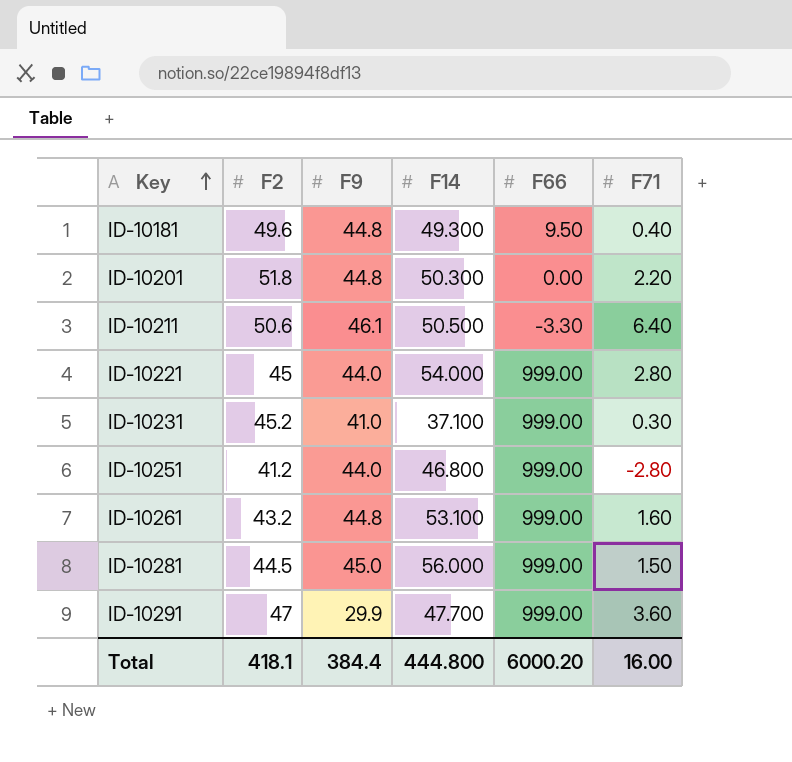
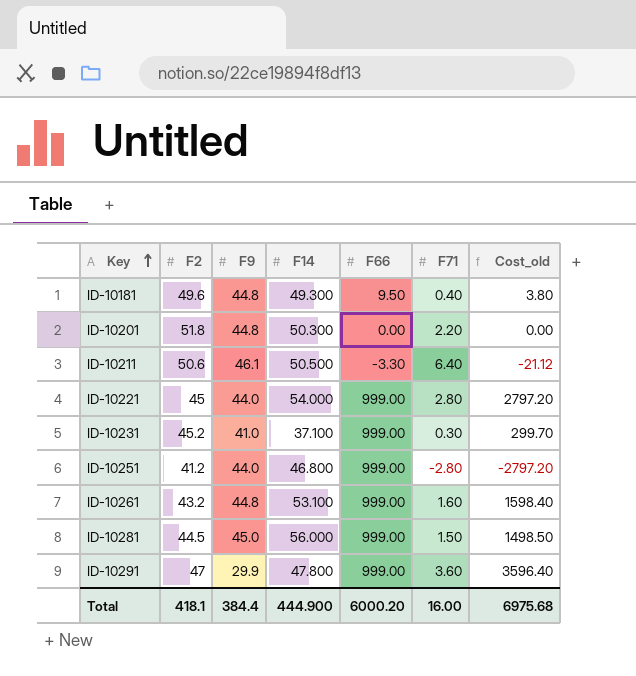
column Cost_old | formula: none -> [F66] * [F71]
ID-10291 | F14: 47.700 -> 47.800
Total | F14: 444.800 -> 444.900

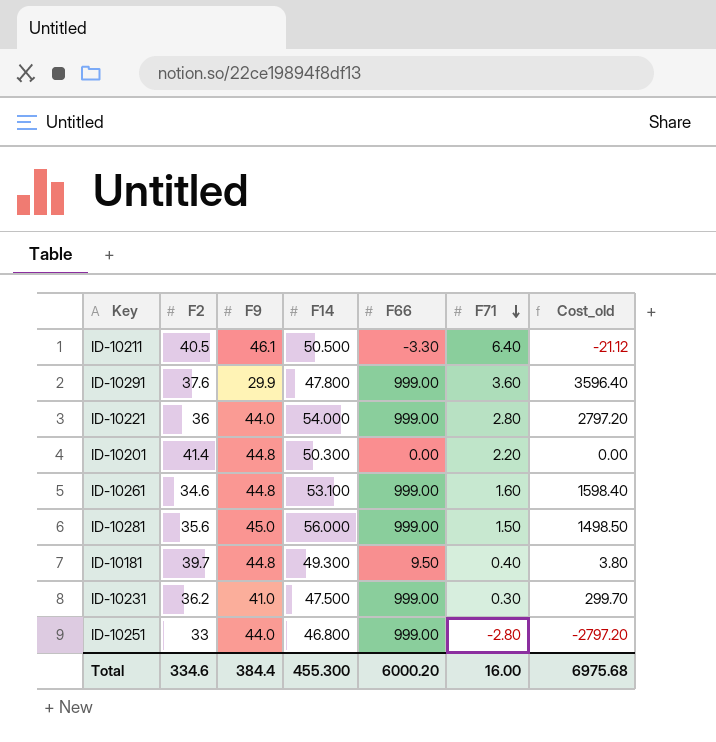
row order: Key ascending -> F71 descending
ID-10211 | F2: 50.6 -> 40.5
ID-10291 | F2: 47 -> 37.6
ID-10221 | F2: 45 -> 36
ID-10201 | F2: 51.8 -> 41.4
ID-10261 | F2: 43.2 -> 34.6
ID-10281 | F2: 44.5 -> 35.6
ID-10181 | F2: 49.6 -> 39.7
ID-10231 | F2: 45.2 -> 36.2
ID-10231 | F14: 37.100 -> 47.500
ID-10251 | F2: 41.2 -> 33
Total | F2: 418.1 -> 334.6
Total | F14: 444.900 -> 455.300

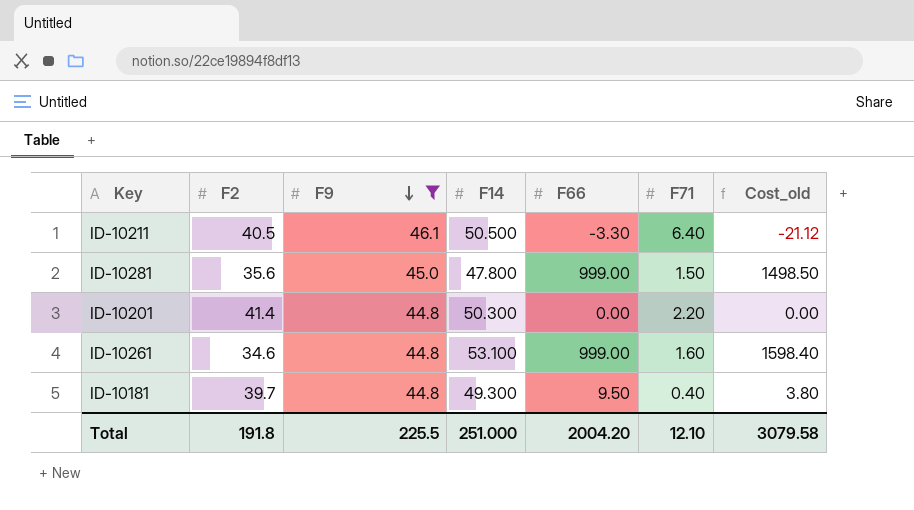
filter: none -> F9 >= 44.8
row order: F71 descending -> F9 descending
ID-10281 | F14: 56.000 -> 47.800
Total | F2: 334.6 -> 191.8
Total | F9: 384.4 -> 225.5
Total | F14: 455.300 -> 251.000
Total | F66: 6000.20 -> 2004.20
Total | F71: 16.00 -> 12.10
Total | Cost_old: 6975.68 -> 3079.58

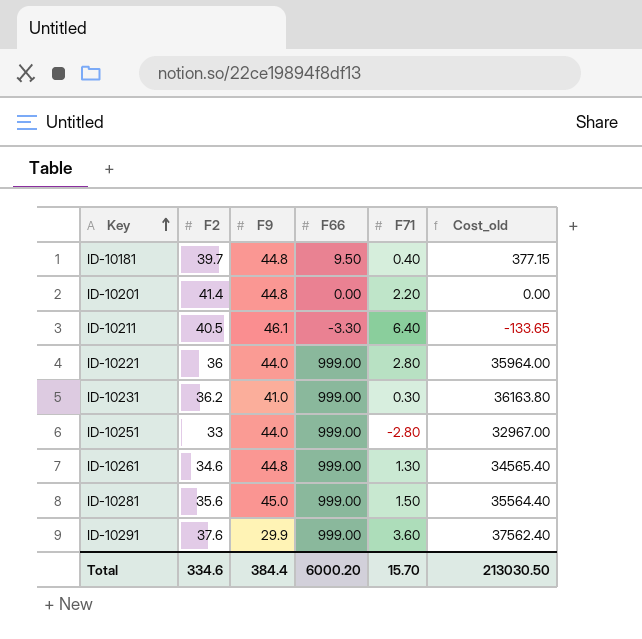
filter: F9 >= 44.8 -> none
row order: F9 descending -> Key ascending
column F14 | position: 4 -> none
column Cost_old | formula: [F66] * [F71] -> [F2] * [F66]
ID-10261 | F71: 1.60 -> 1.30
Total | F2: 191.8 -> 334.6
Total | F9: 225.5 -> 384.4
Total | F66: 2004.20 -> 6000.20
Total | F71: 12.10 -> 15.70
Total | Cost_old: 3079.58 -> 213030.50

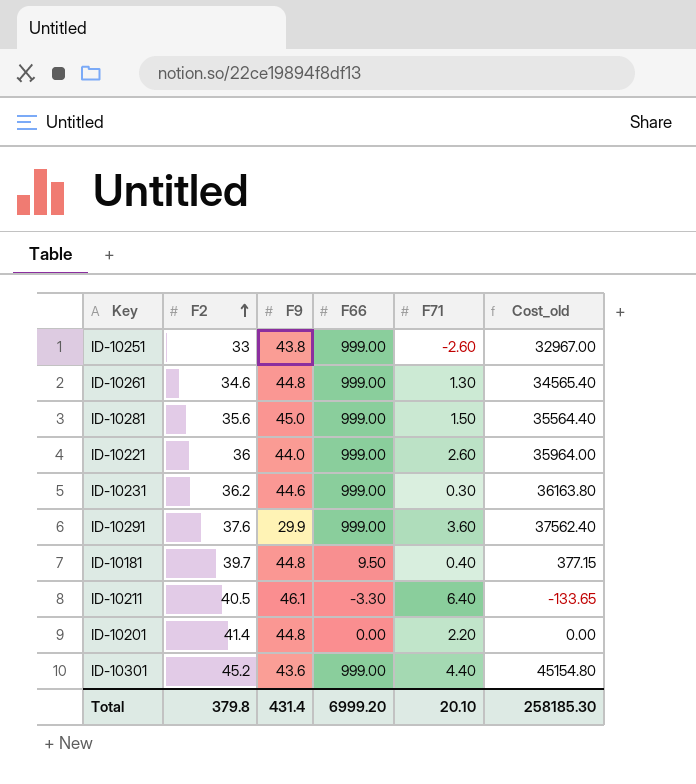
row order: Key ascending -> F2 ascending
ID-10251 | F9: 44.0 -> 43.8
ID-10251 | F71: -2.80 -> -2.60
ID-10221 | F71: 2.80 -> 2.60
ID-10231 | F9: 41.0 -> 44.6
row ID-10301: none -> 45.2 | 43.6 | 999.00 | 4.40 | 45154.80
Total | F2: 334.6 -> 379.8
Total | F9: 384.4 -> 431.4
Total | F66: 6000.20 -> 6999.20
Total | F71: 15.70 -> 20.10
Total | Cost_old: 213030.50 -> 258185.30

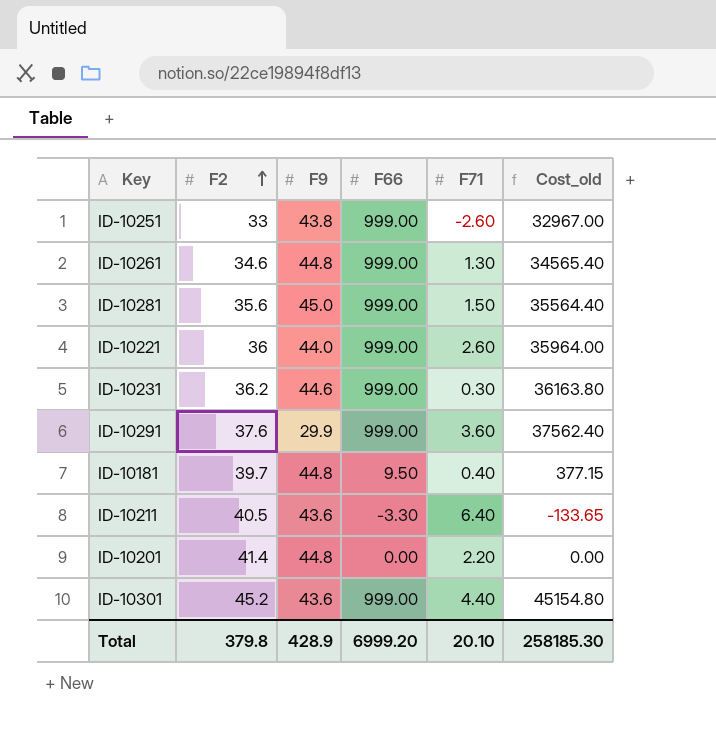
ID-10211 | F9: 46.1 -> 43.6
Total | F9: 431.4 -> 428.9

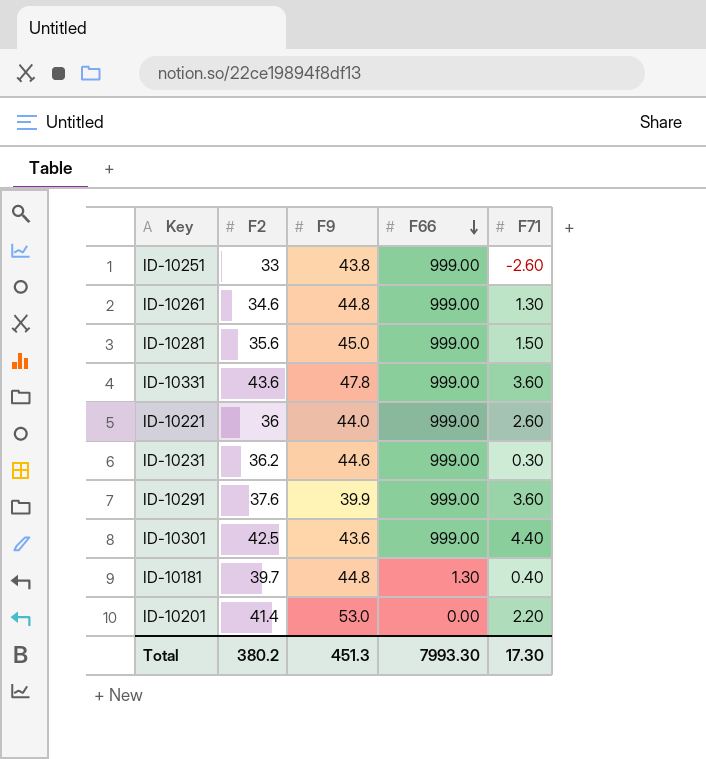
row order: F2 ascending -> F66 descending
column Cost_old | formula: [F2] * [F66] -> none
row ID-10211: 40.5 | 43.6 | -3.30 | 6.40 | -133.65 -> none
row ID-10331: none -> 43.6 | 47.8 | 999.00 | 3.60
ID-10291 | F9: 29.9 -> 39.9
ID-10301 | F2: 45.2 -> 42.5
ID-10181 | F66: 9.50 -> 1.30
ID-10201 | F9: 44.8 -> 53.0
Total | F2: 379.8 -> 380.2
Total | F9: 428.9 -> 451.3
Total | F66: 6999.20 -> 7993.30
Total | F71: 20.10 -> 17.30

